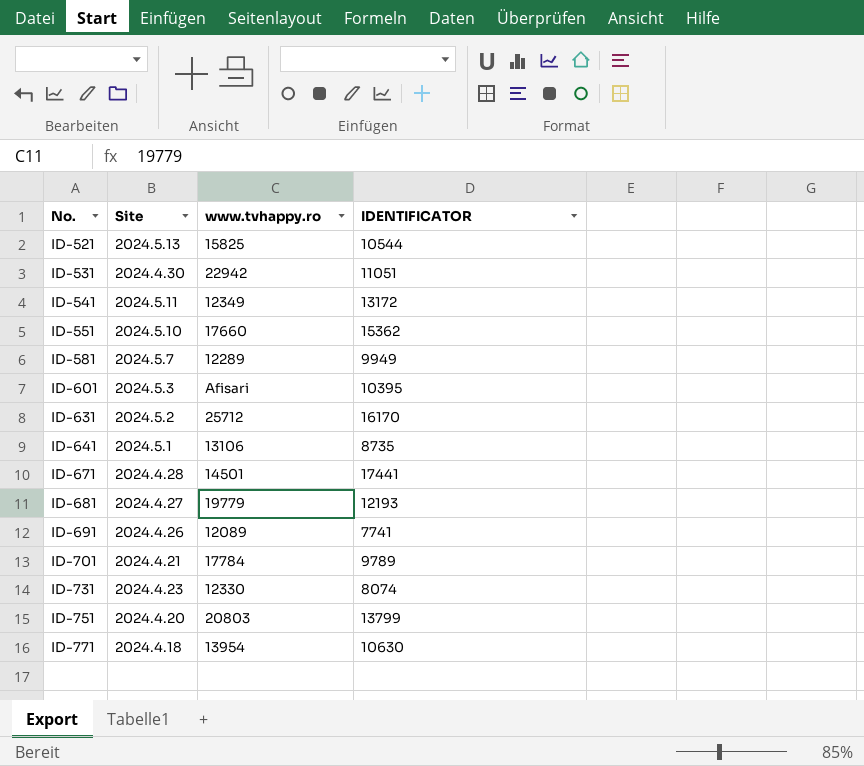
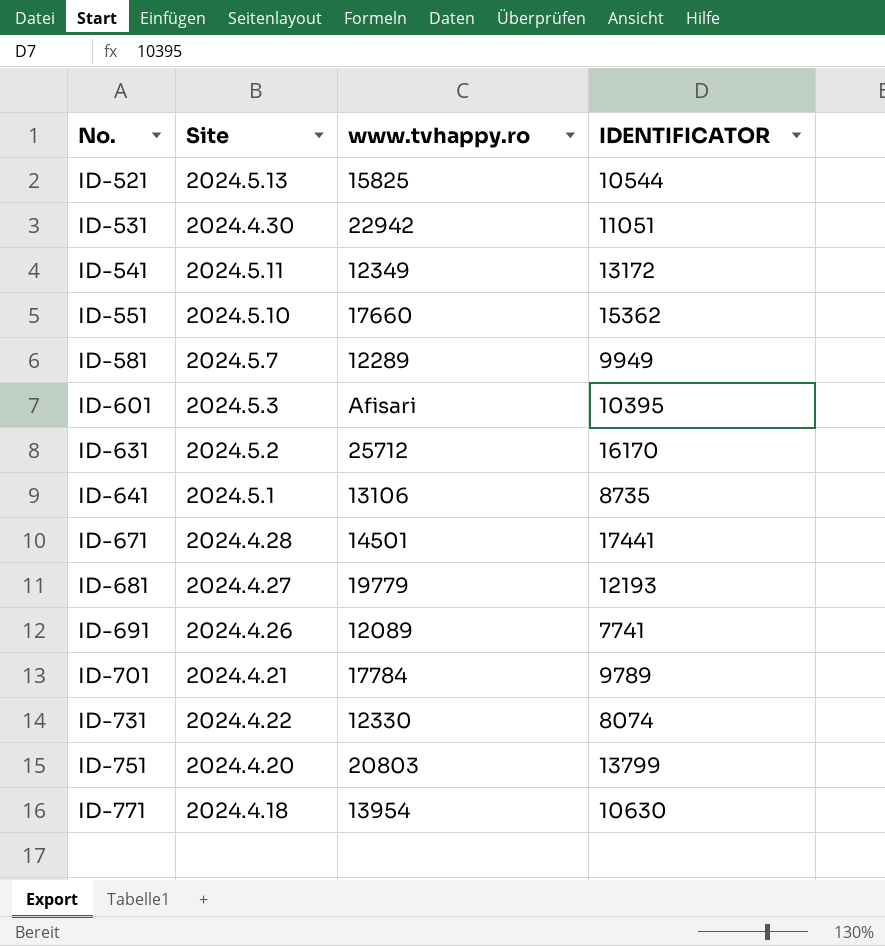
ID-731 | Site: 2024.4.23 -> 2024.4.22

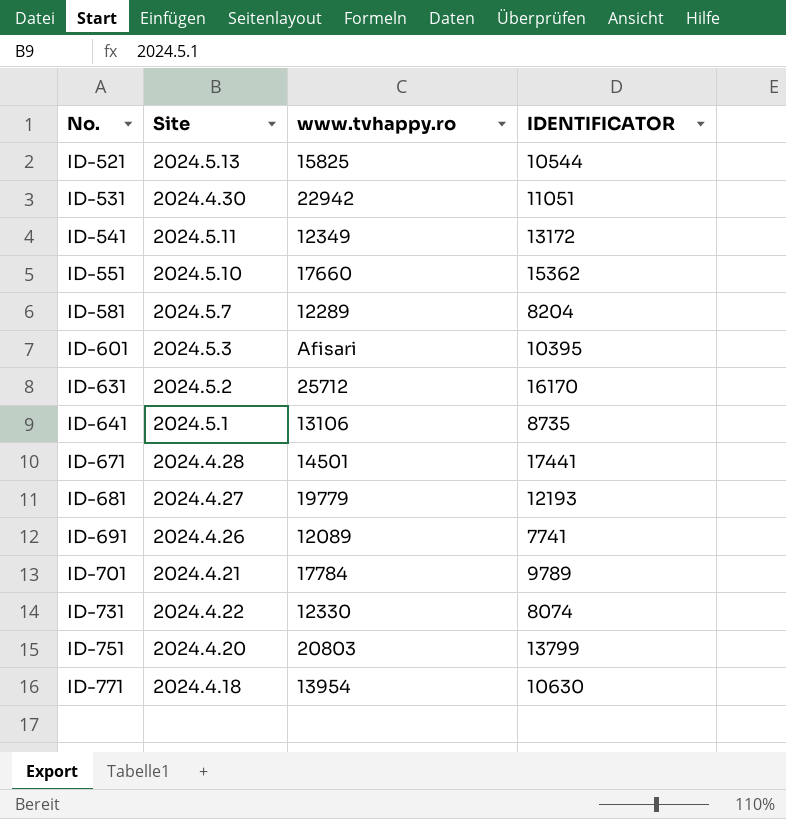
ID-581 | IDENTIFICATOR: 9949 -> 8204

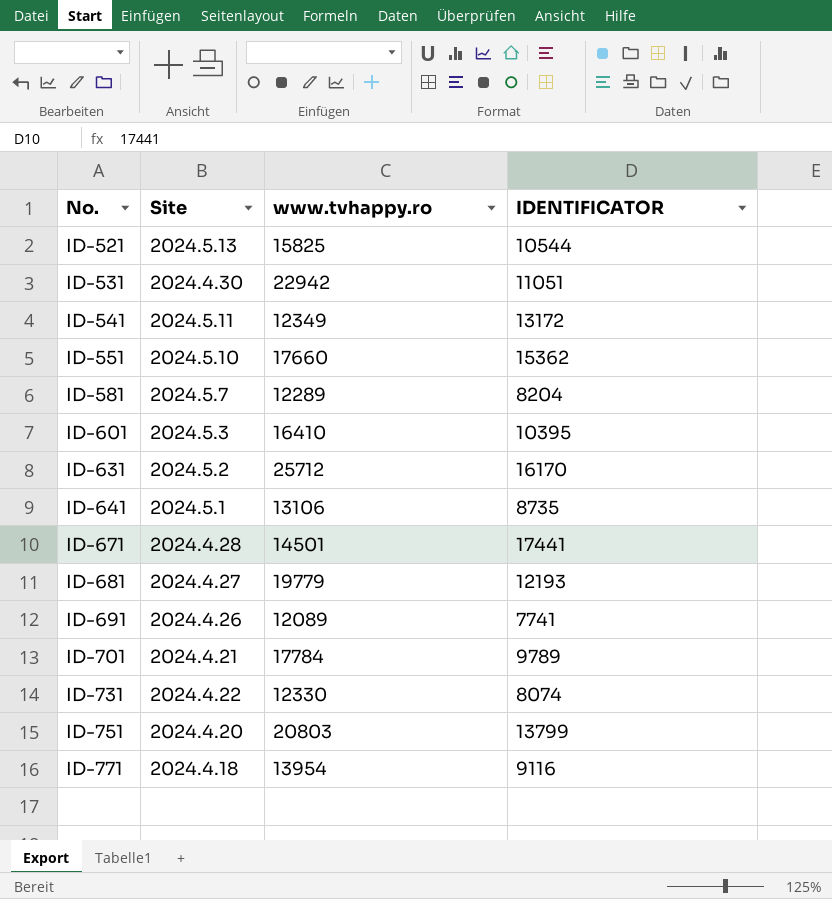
ID-601 | www.tvhappy.ro: Afisari -> 16410
ID-771 | IDENTIFICATOR: 10630 -> 9116

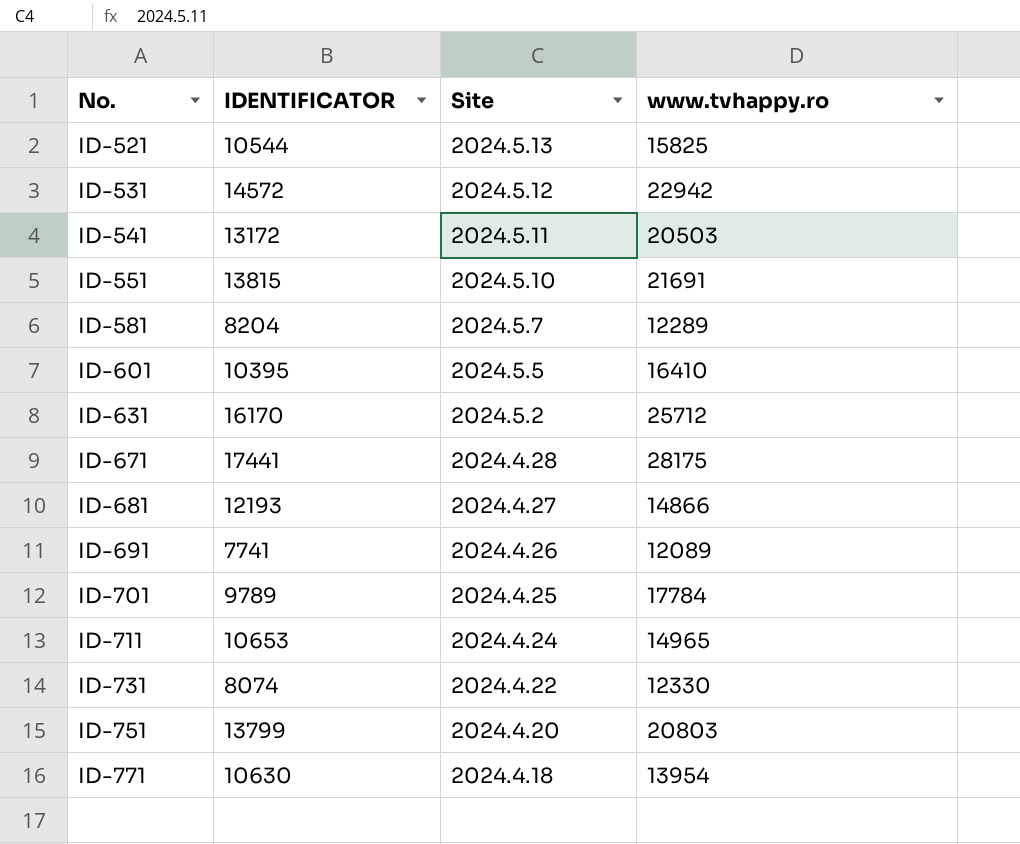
column IDENTIFICATOR | position: 4 -> 2
row ID-641: 2024.5.1 | 13106 | 8735 -> none
ID-531 | IDENTIFICATOR: 11051 -> 14572
ID-531 | Site: 2024.4.30 -> 2024.5.12
ID-541 | www.tvhappy.ro: 12349 -> 20503
ID-551 | IDENTIFICATOR: 15362 -> 13815
ID-551 | www.tvhappy.ro: 17660 -> 21691
ID-601 | Site: 2024.5.3 -> 2024.5.5
ID-671 | www.tvhappy.ro: 14501 -> 28175
ID-681 | www.tvhappy.ro: 19779 -> 14866
ID-701 | Site: 2024.4.21 -> 2024.4.25
row ID-711: none -> 10653 | 2024.4.24 | 14965
ID-771 | IDENTIFICATOR: 9116 -> 10630

